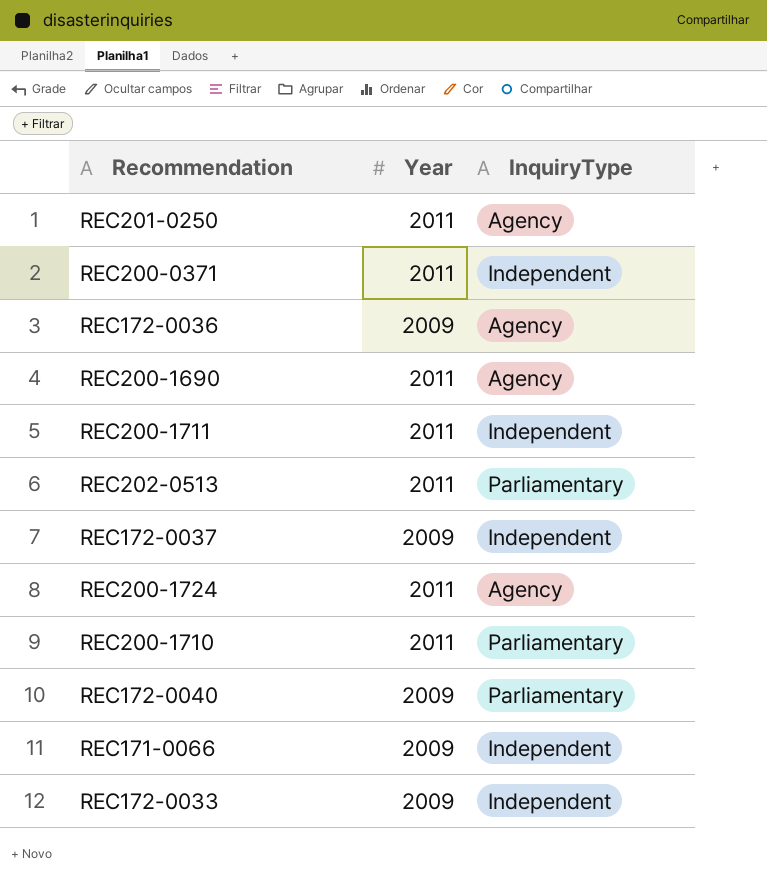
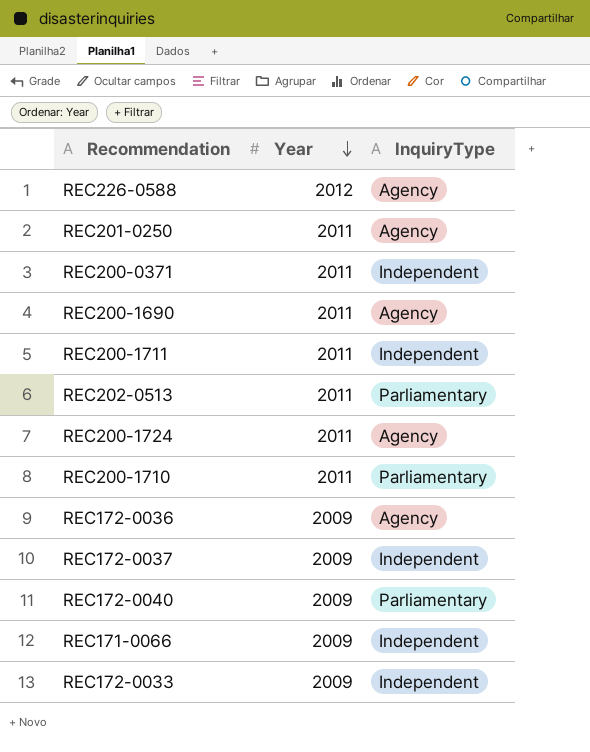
row order: none -> Year descending
row REC226-0588: none -> 2012 | Agency

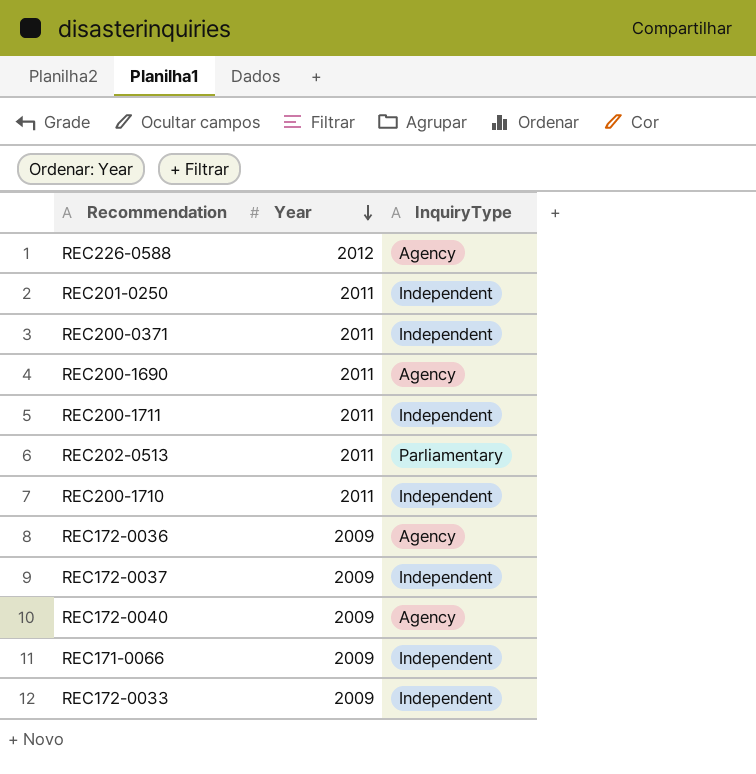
row REC200-1724: 2011 | Agency -> none
REC201-0250 | InquiryType: Agency -> Independent
REC200-1710 | InquiryType: Parliamentary -> Independent
REC172-0040 | InquiryType: Parliamentary -> Agency

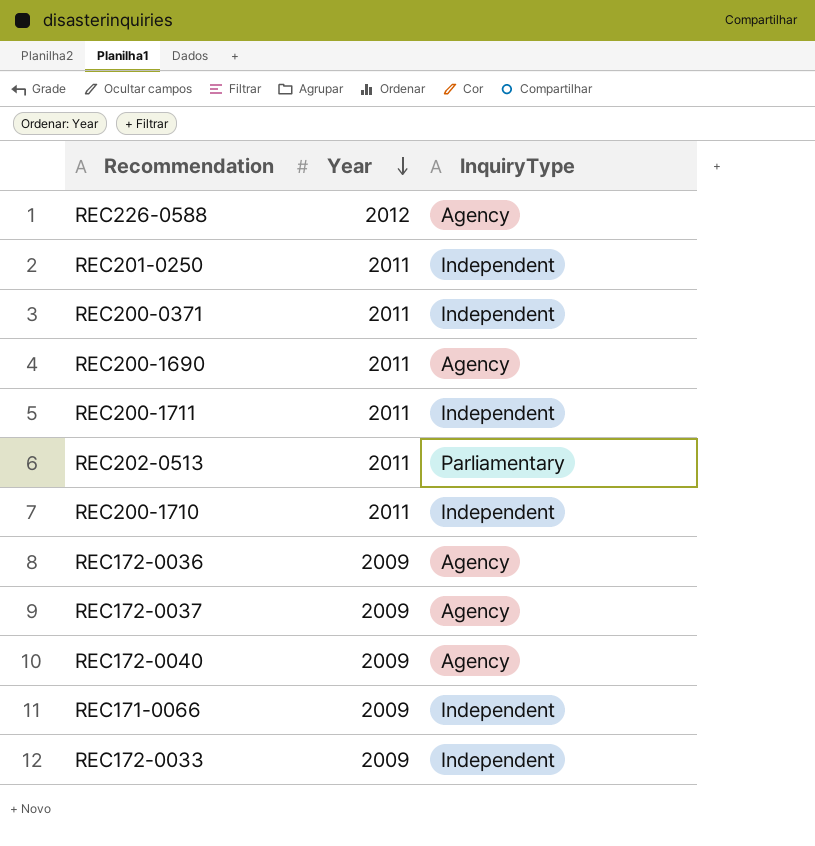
REC172-0037 | InquiryType: Independent -> Agency

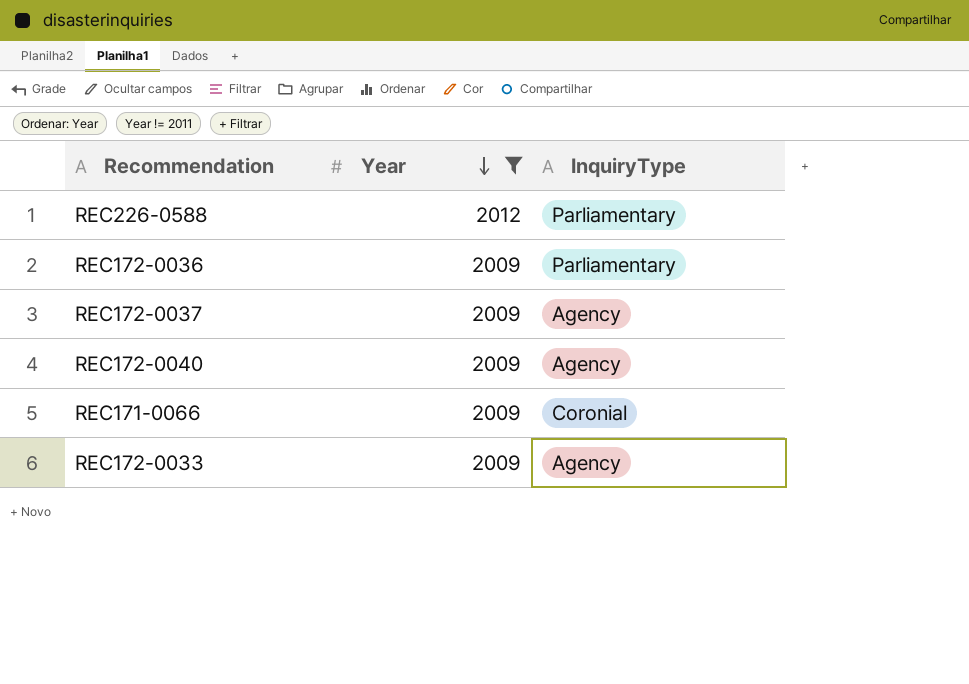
filter: none -> Year != 2011
REC226-0588 | InquiryType: Agency -> Parliamentary
REC172-0036 | InquiryType: Agency -> Parliamentary
REC171-0066 | InquiryType: Independent -> Coronial
REC172-0033 | InquiryType: Independent -> Agency

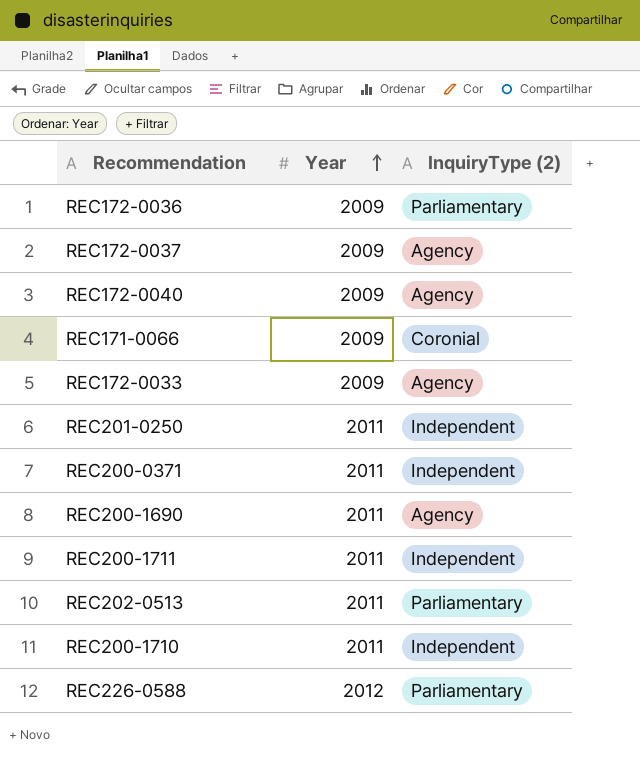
filter: Year != 2011 -> none
row order: Year descending -> Year ascending
column name: InquiryType -> InquiryType (2)

